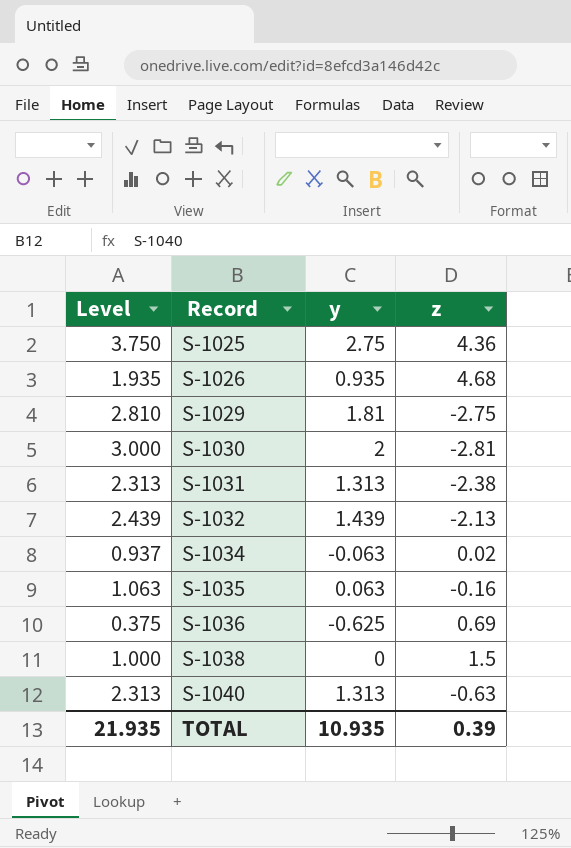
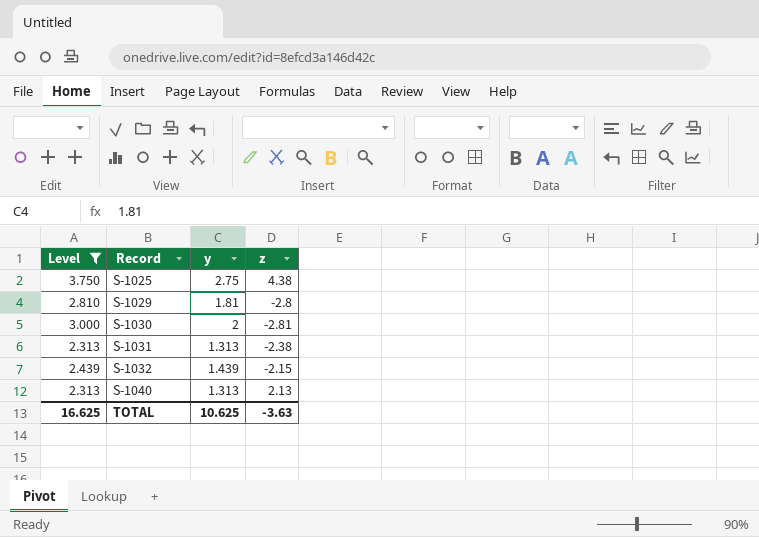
filter: none -> Level >= 2.313
S-1025 | z: 4.36 -> 4.38
S-1029 | z: -2.75 -> -2.8
S-1032 | z: -2.13 -> -2.15
S-1040 | z: -0.63 -> 2.13
TOTAL | Level: 21.935 -> 16.625
TOTAL | y: 10.935 -> 10.625
TOTAL | z: 0.39 -> -3.63

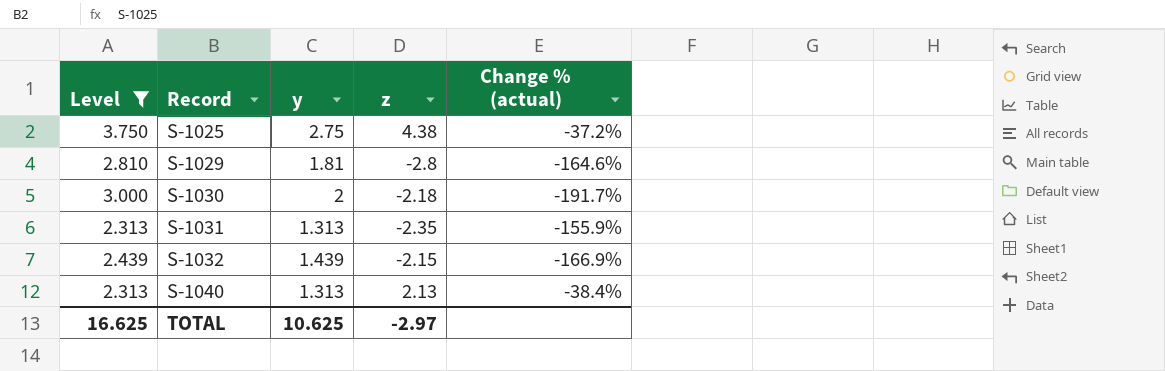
column Change % (actual) | formula: none -> ([y] - [z]) / [z]
S-1030 | z: -2.81 -> -2.18
S-1031 | z: -2.38 -> -2.35
TOTAL | z: -3.63 -> -2.97

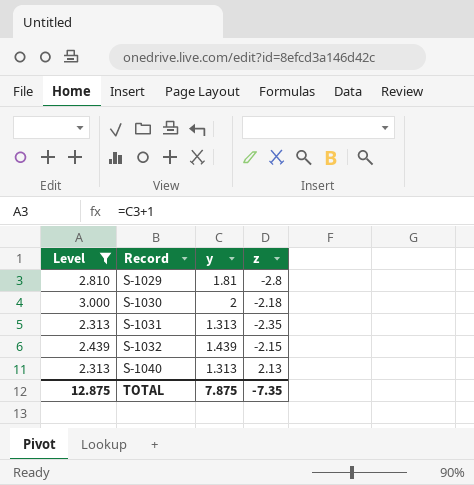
column Change % (actual) | formula: ([y] - [z]) / [z] -> none
row S-1025: 3.750 | 2.75 | 4.38 | -37.2% -> none
TOTAL | Level: 16.625 -> 12.875
TOTAL | y: 10.625 -> 7.875
TOTAL | z: -2.97 -> -7.35

